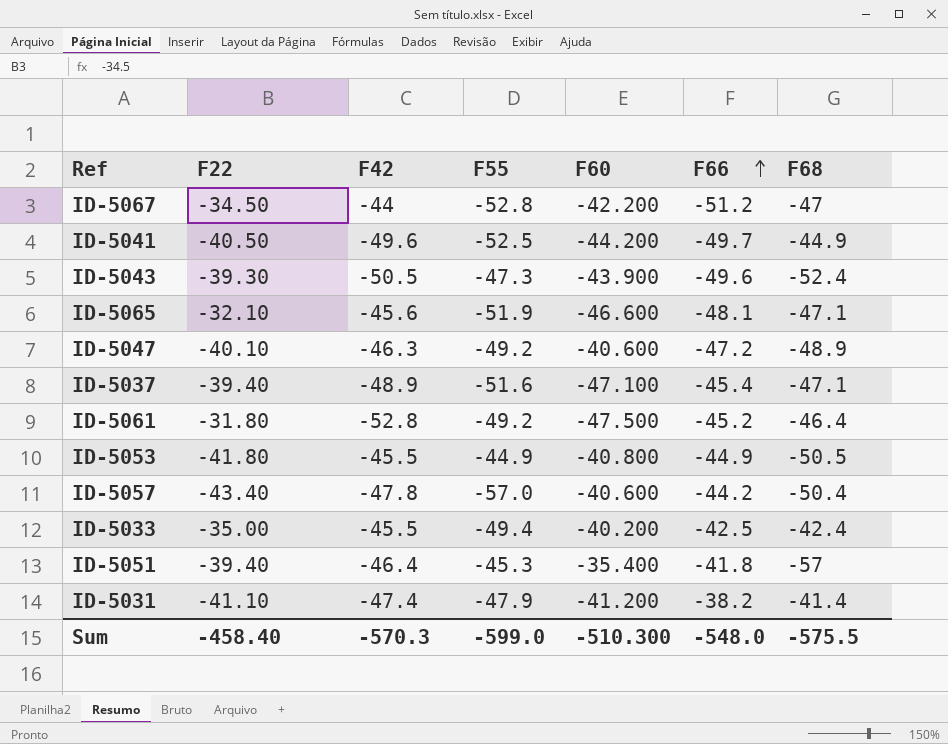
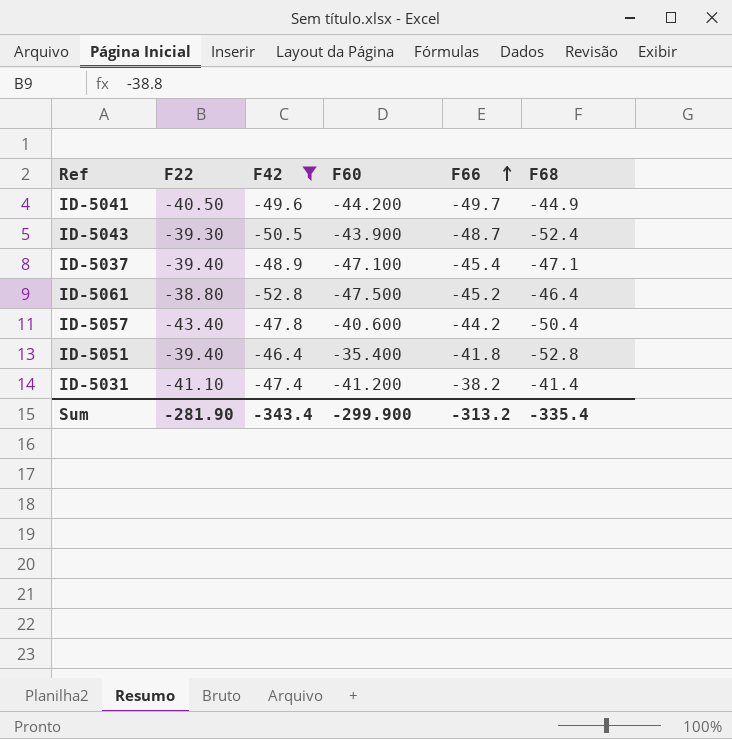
filter: none -> F42 <= -46.4
column F55 | position: 4 -> none
ID-5043 | F66: -49.6 -> -48.7
ID-5061 | F22: -31.80 -> -38.80
ID-5051 | F68: -57 -> -52.8
Sum | F22: -458.40 -> -281.90
Sum | F42: -570.3 -> -343.4
Sum | F60: -510.300 -> -299.900
Sum | F66: -548.0 -> -313.2
Sum | F68: -575.5 -> -335.4

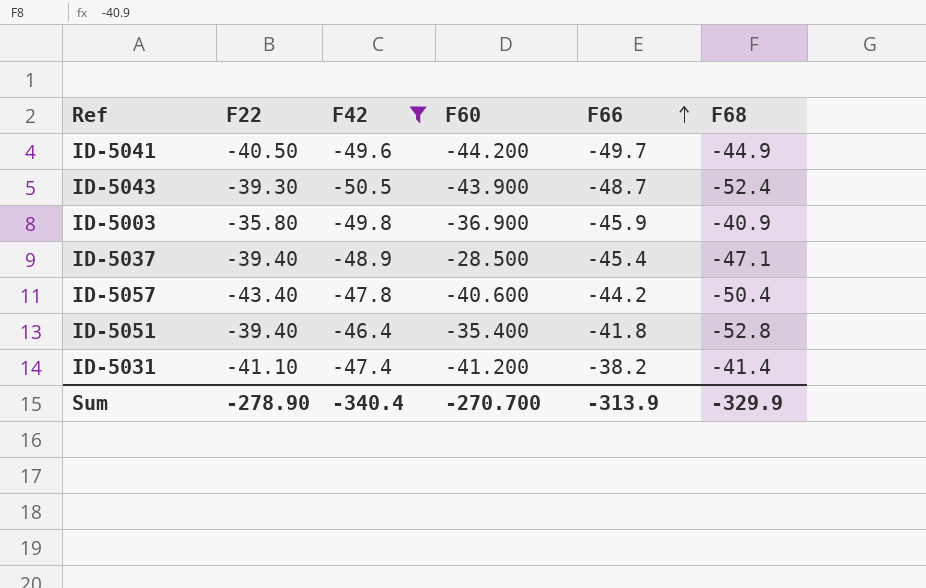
row ID-5061: -38.80 | -52.8 | -47.500 | -45.2 | -46.4 -> none
row ID-5003: none -> -35.80 | -49.8 | -36.900 | -45.9 | -40.9
ID-5037 | F60: -47.100 -> -28.500
Sum | F22: -281.90 -> -278.90
Sum | F42: -343.4 -> -340.4
Sum | F60: -299.900 -> -270.700
Sum | F66: -313.2 -> -313.9
Sum | F68: -335.4 -> -329.9

